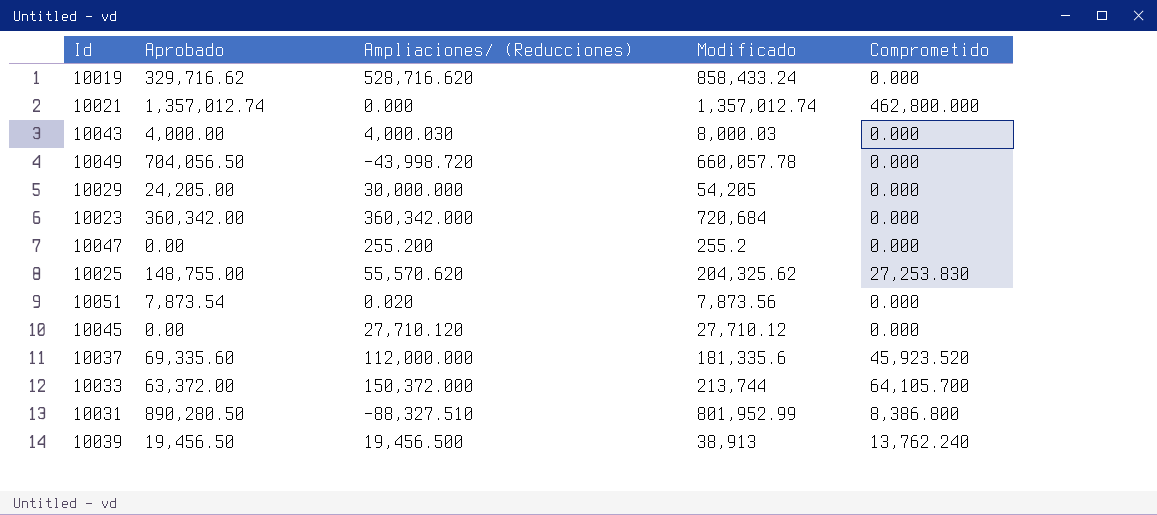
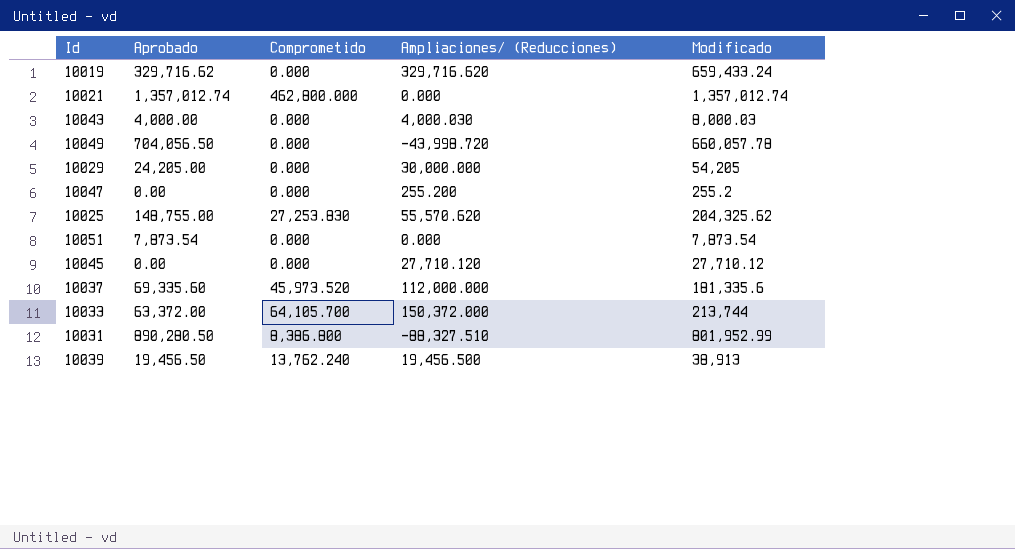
column Comprometido | position: 5 -> 3
row 10023: 360,342.00 | 360,342.000 | 720,684 | 0.000 -> none
10019 | Ampliaciones/ (Reducciones): 528,716.620 -> 329,716.620
10019 | Modificado: 858,433.24 -> 659,433.24
10051 | Ampliaciones/ (Reducciones): 0.020 -> 0.000
10051 | Modificado: 7,873.56 -> 7,873.54
10037 | Comprometido: 45,923.520 -> 45,973.520

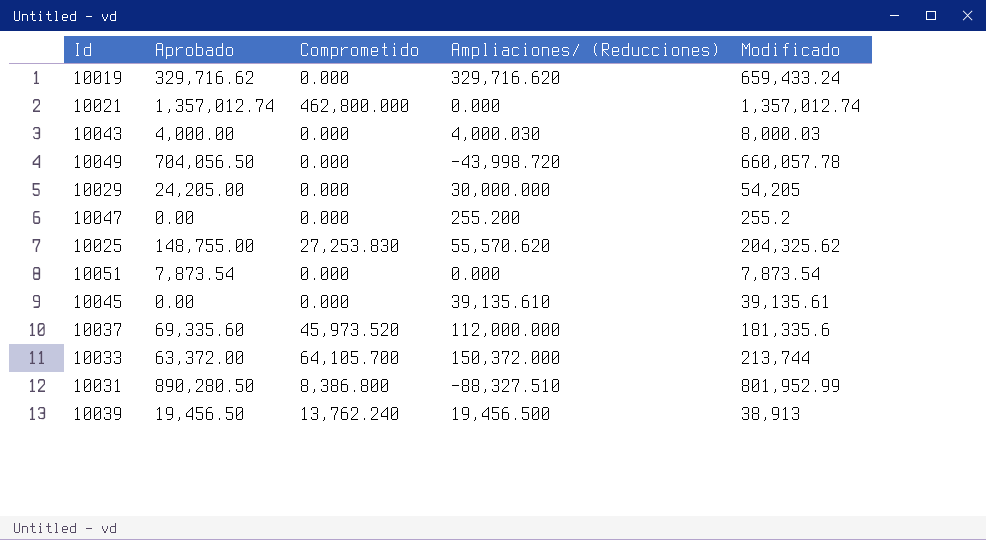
10045 | Ampliaciones/ (Reducciones): 27,710.120 -> 39,135.610
10045 | Modificado: 27,710.12 -> 39,135.61

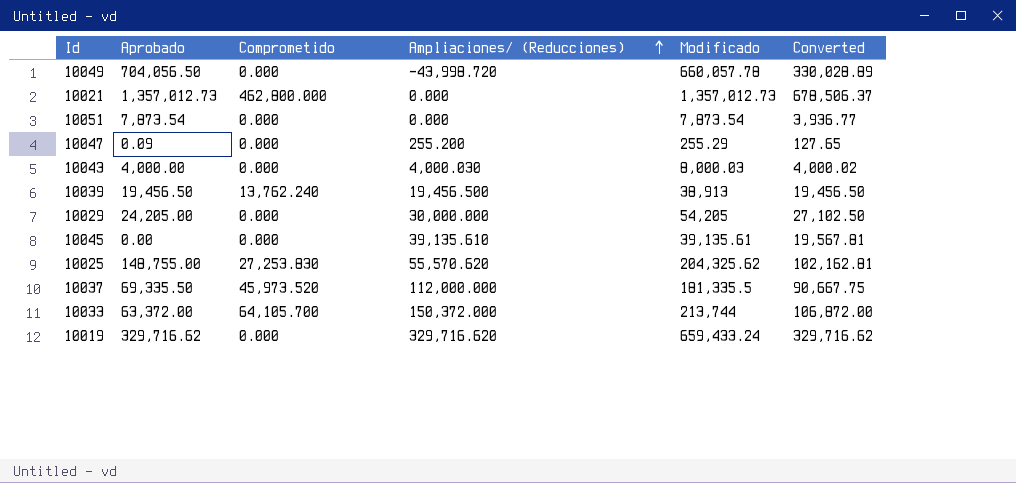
row order: none -> Ampliaciones/ (Reducciones) ascending
column Converted | formula: none -> [Modificado] * 0.5
row 10031: 890,280.50 | 8,386.800 | -88,327.510 | 801,952.99 -> none
10021 | Aprobado: 1,357,012.74 -> 1,357,012.73
10021 | Modificado: 1,357,012.74 -> 1,357,012.73
10047 | Aprobado: 0.00 -> 0.09
10047 | Modificado: 255.2 -> 255.29
10037 | Aprobado: 69,335.60 -> 69,335.50
10037 | Modificado: 181,335.6 -> 181,335.5

